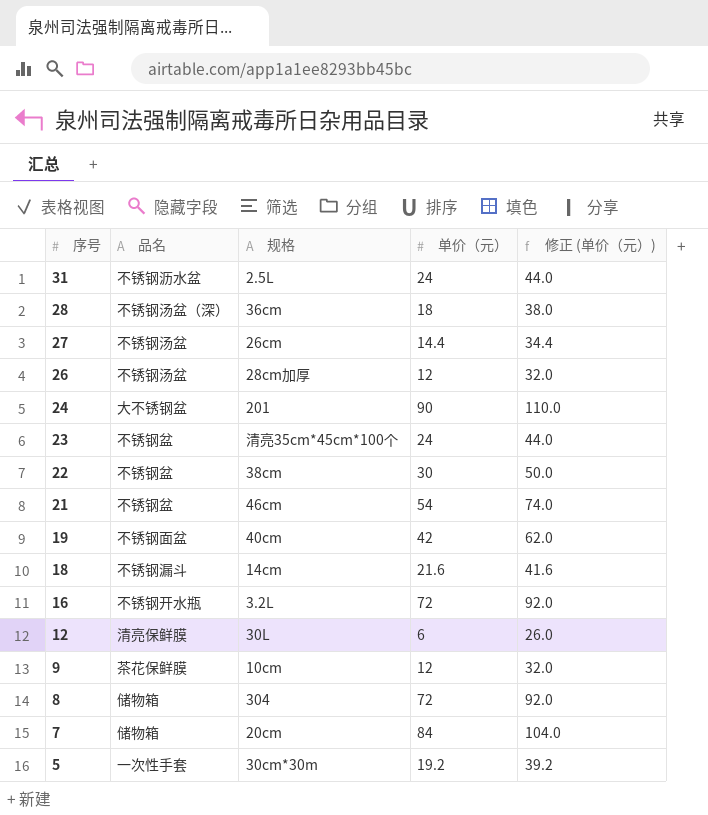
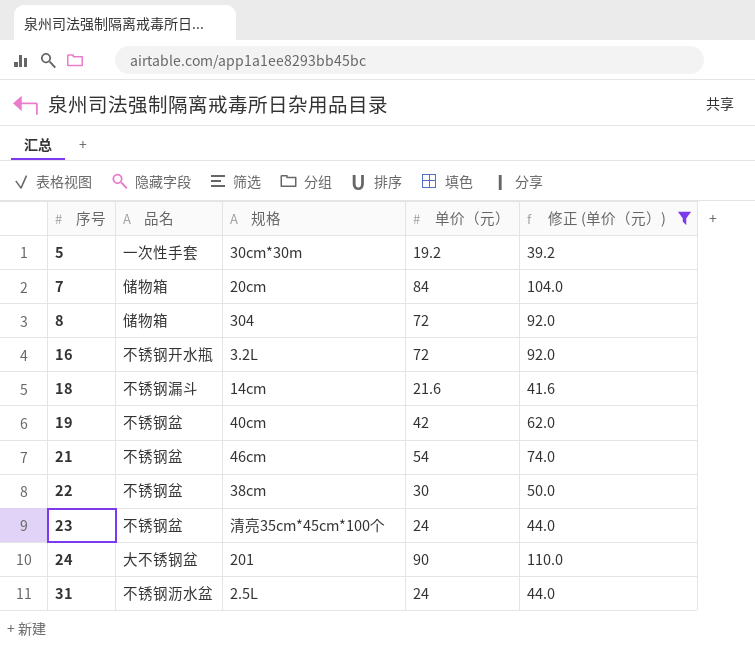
filter: none -> 修正 (单价（元）) >= 39.2
row order: 序号 descending -> 序号 ascending
19 | 品名: 不锈钢面盆 -> 不锈钢盆

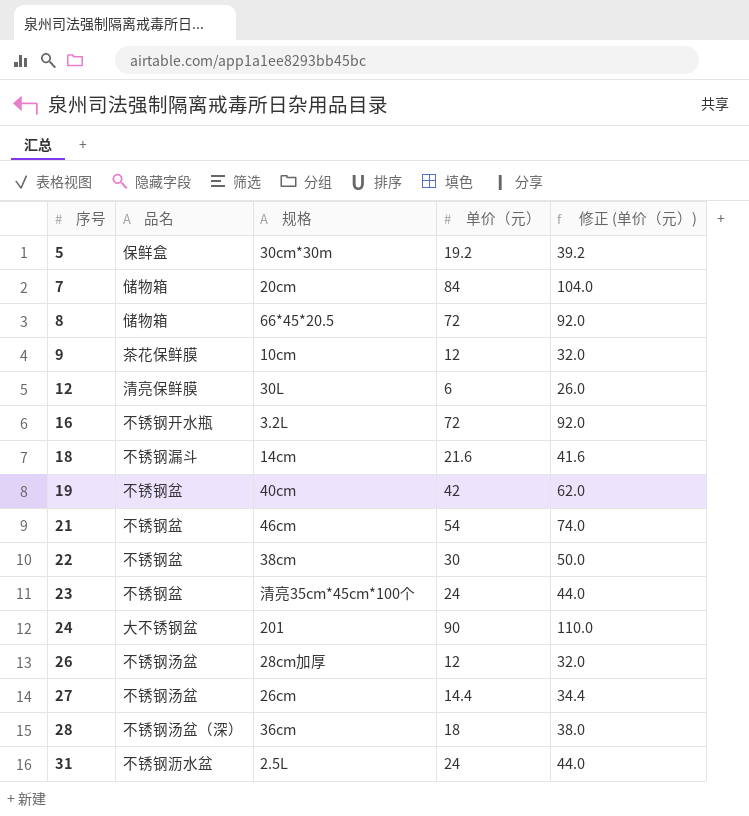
filter: 修正 (单价（元）) >= 39.2 -> none
5 | 品名: 一次性手套 -> 保鲜盒
8 | 规格: 304 -> 66*45*20.5

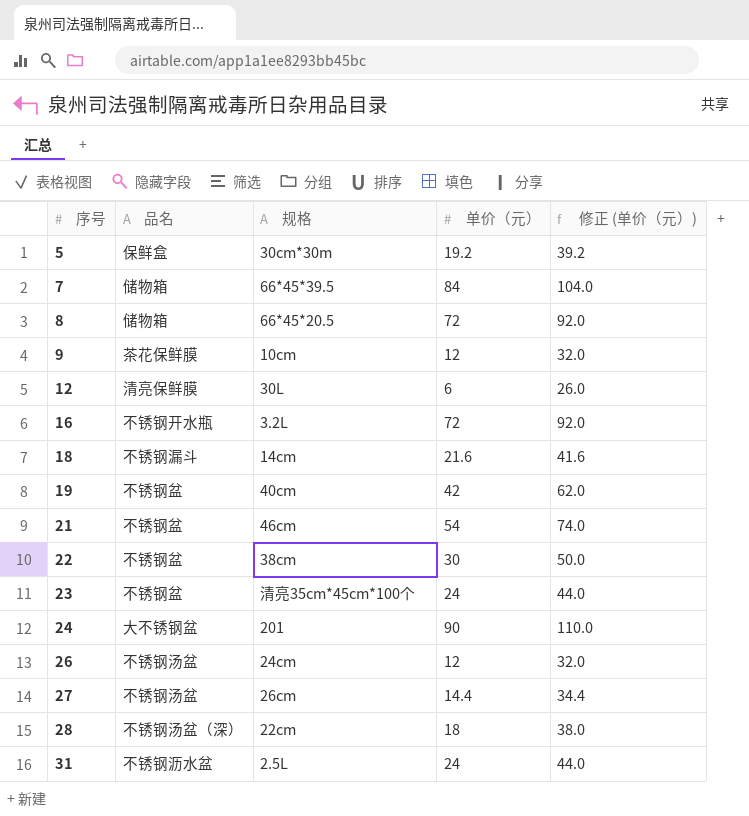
7 | 规格: 20cm -> 66*45*39.5
26 | 规格: 28cm加厚 -> 24cm
28 | 规格: 36cm -> 22cm

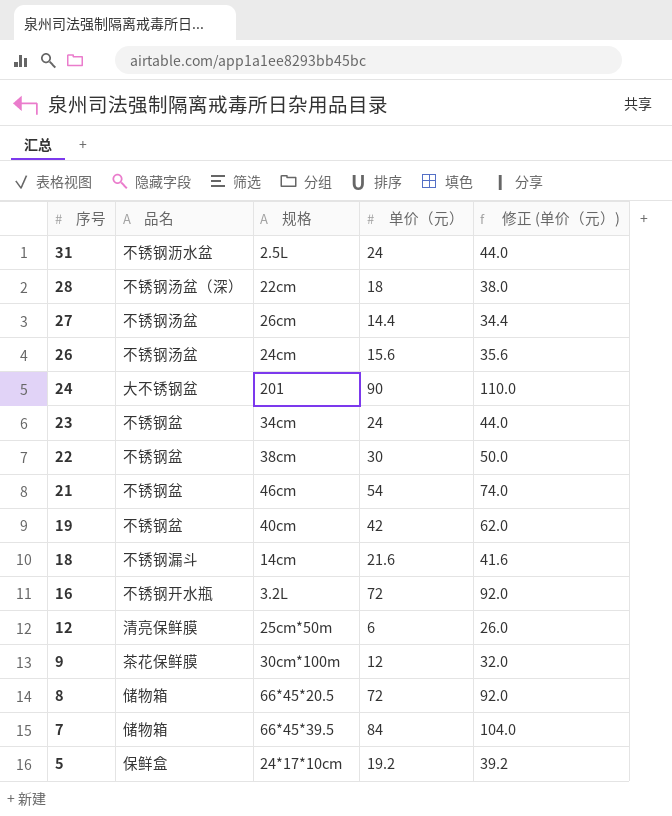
row order: 序号 ascending -> 序号 descending
26 | 单价（元）: 12 -> 15.6
26 | 修正 (单价（元）): 32.0 -> 35.6
23 | 规格: 清亮35cm*45cm*100个 -> 34cm
12 | 规格: 30L -> 25cm*50m
9 | 规格: 10cm -> 30cm*100m
5 | 规格: 30cm*30m -> 24*17*10cm

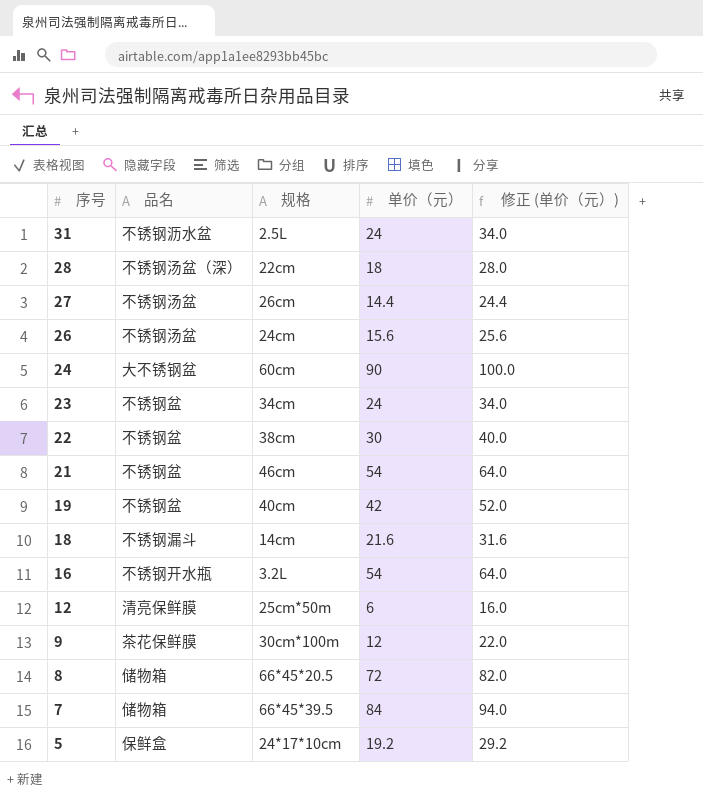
column 修正 (单价（元）) | formula: [单价（元）] + 20 -> [单价（元）] + 10
24 | 规格: 201 -> 60cm
16 | 单价（元）: 72 -> 54

